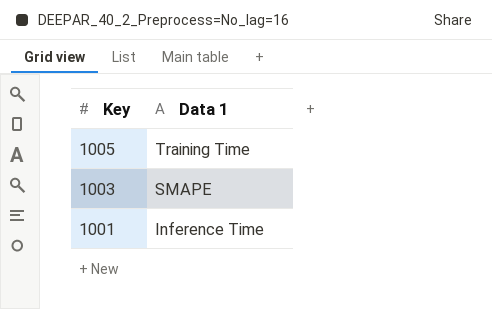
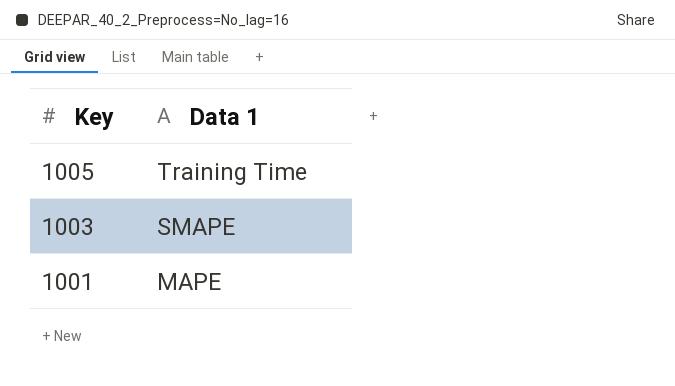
1001 | Data 1: Inference Time -> MAPE

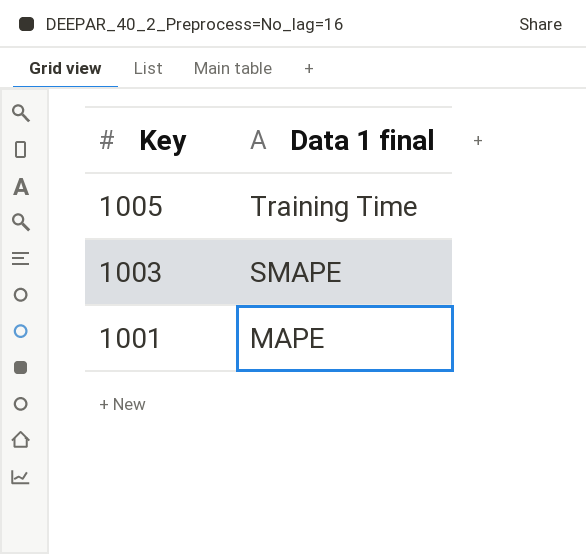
column name: Data 1 -> Data 1 final

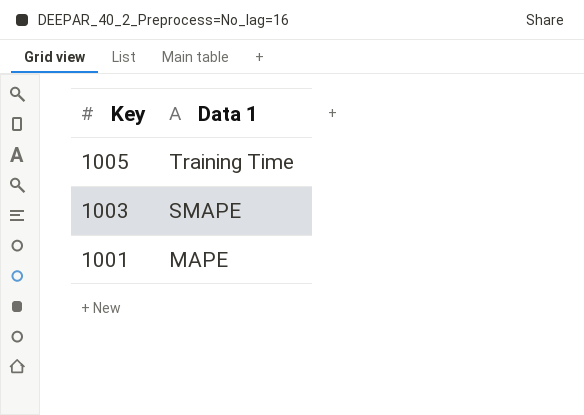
column name: Data 1 final -> Data 1

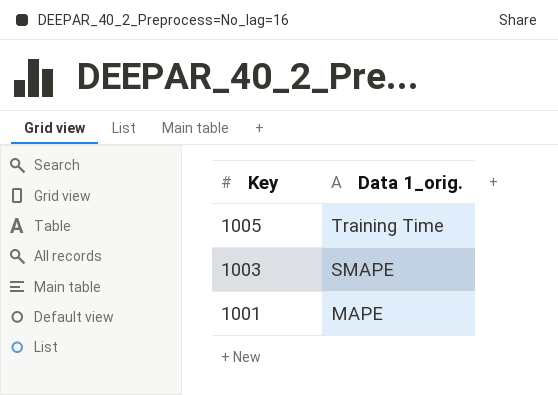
column name: Data 1 -> Data 1_orig.

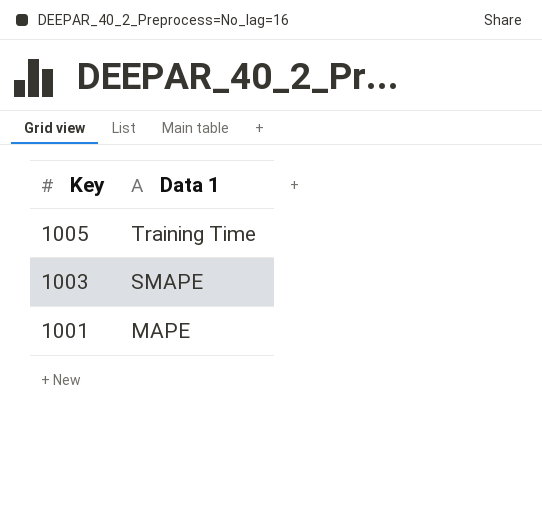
column name: Data 1_orig. -> Data 1

